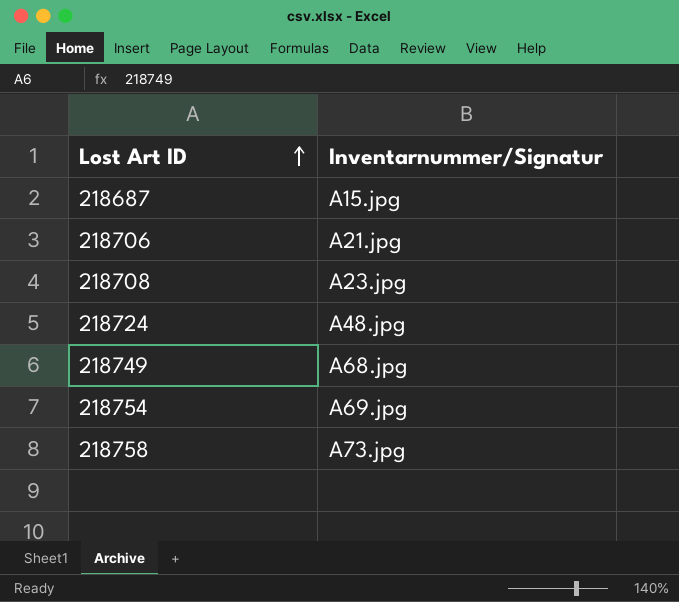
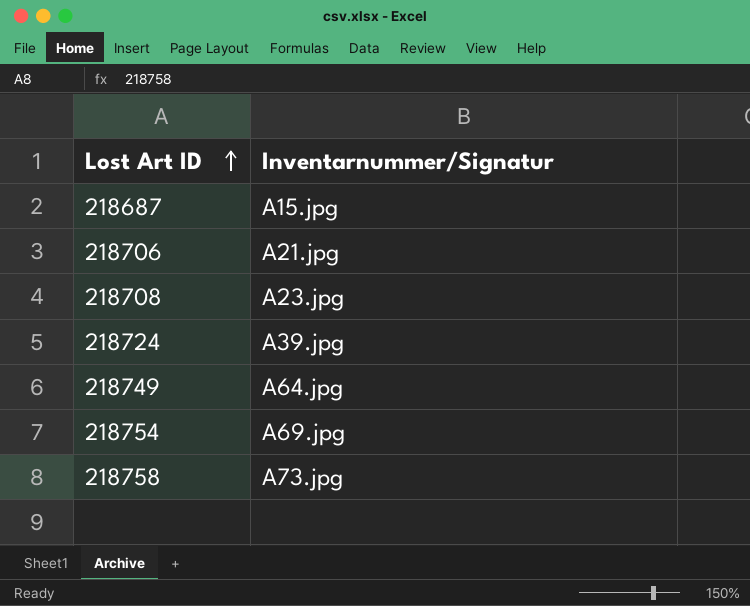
218724 | Inventarnummer/Signatur: A48.jpg -> A39.jpg
218749 | Inventarnummer/Signatur: A68.jpg -> A64.jpg

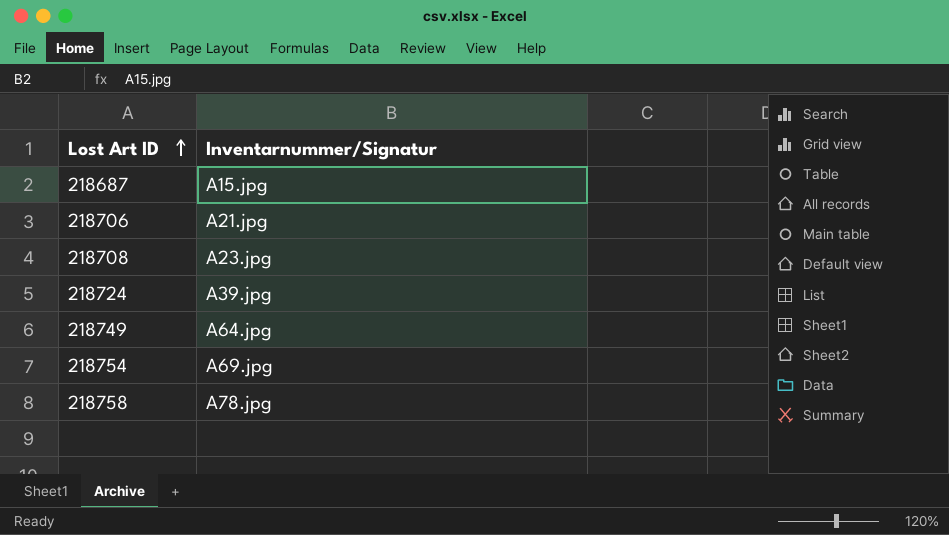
218758 | Inventarnummer/Signatur: A73.jpg -> A78.jpg

